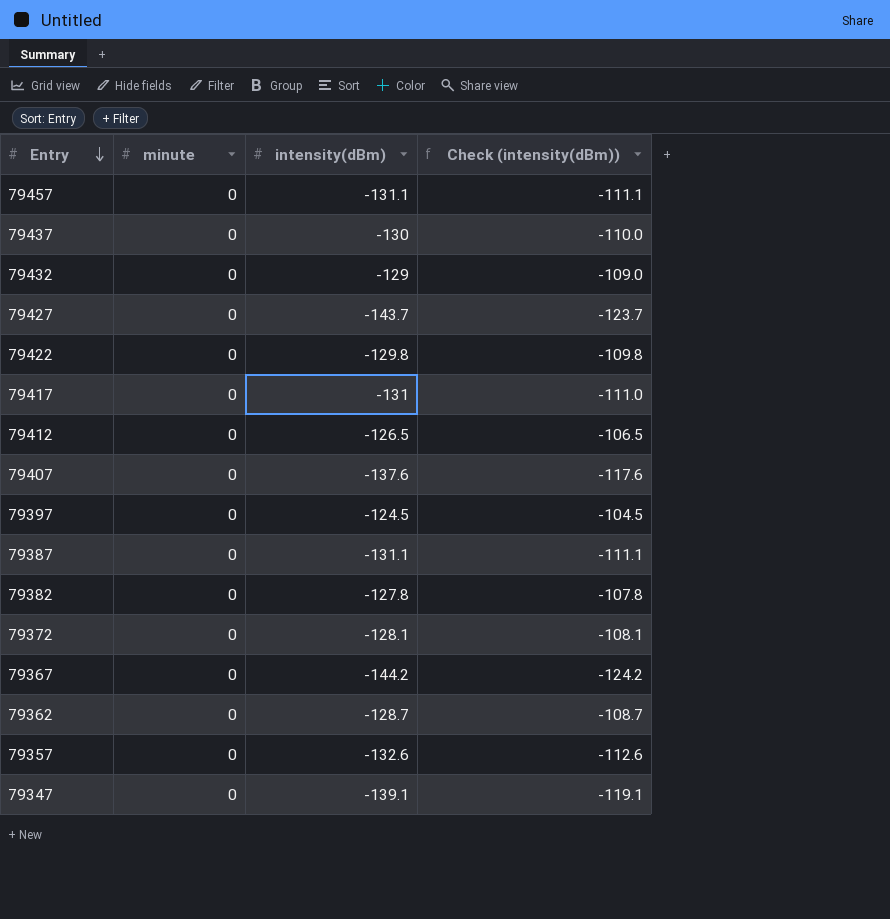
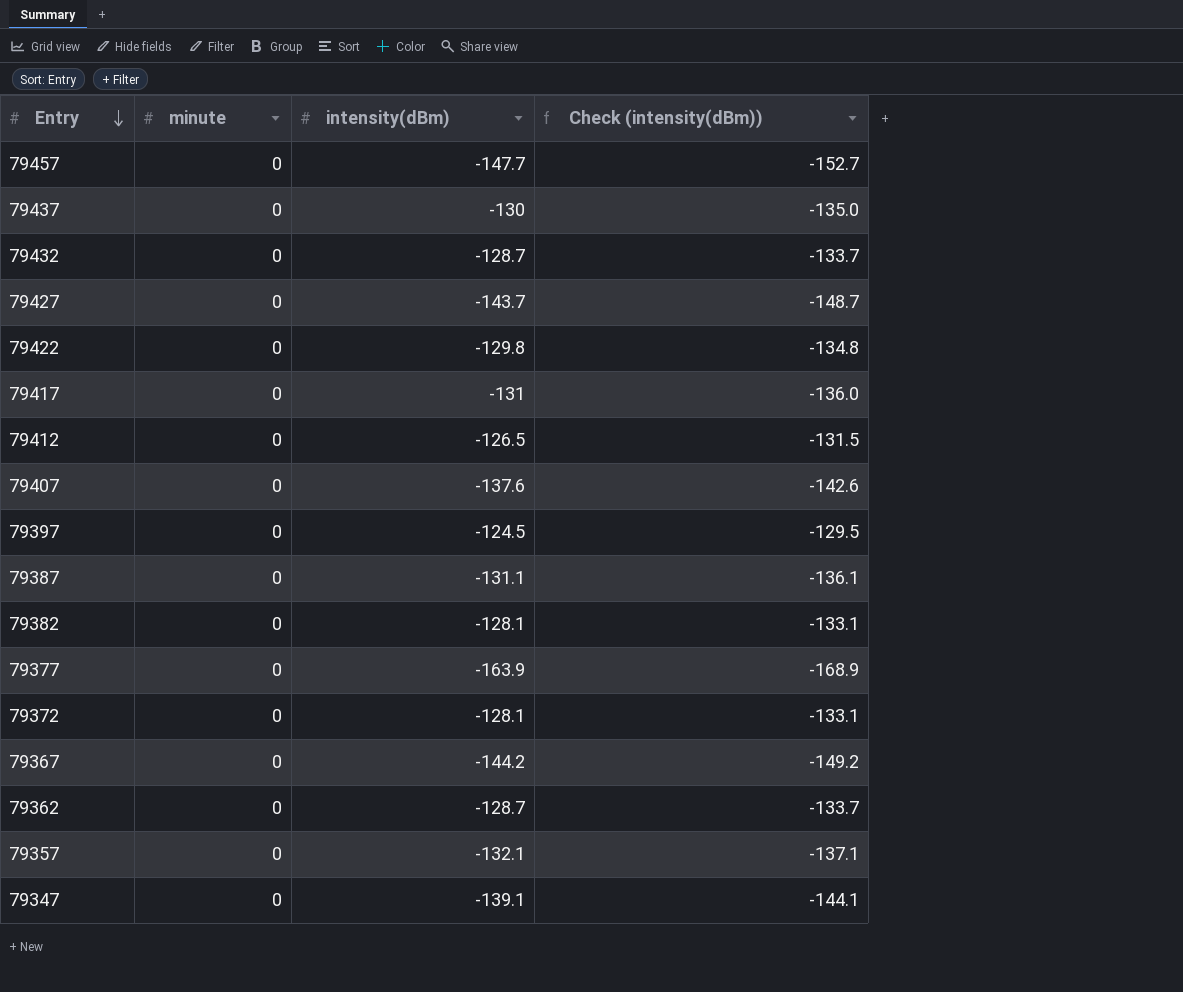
column Check (intensity(dBm)) | formula: [intensity(dBm)] + 20 -> [intensity(dBm)] - 5
79457 | intensity(dBm): -131.1 -> -147.7
79432 | intensity(dBm): -129 -> -128.7
79382 | intensity(dBm): -127.8 -> -128.1
row 79377: none -> 0 | -163.9 | -168.9
79357 | intensity(dBm): -132.6 -> -132.1

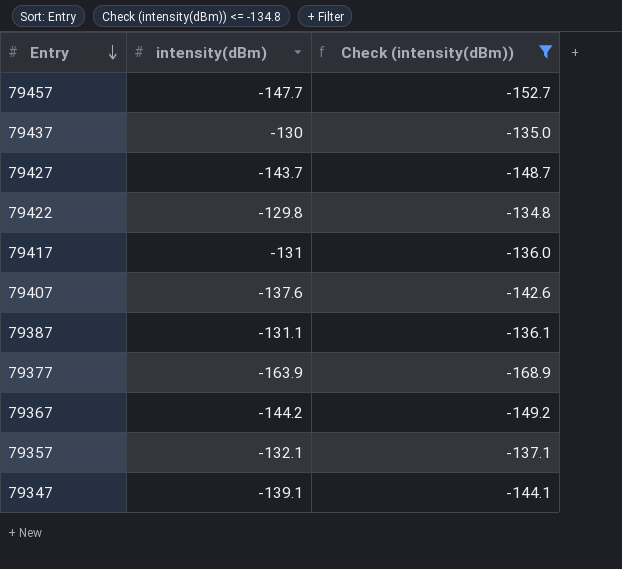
filter: none -> Check (intensity(dBm)) <= -134.8
column minute | position: 2 -> none

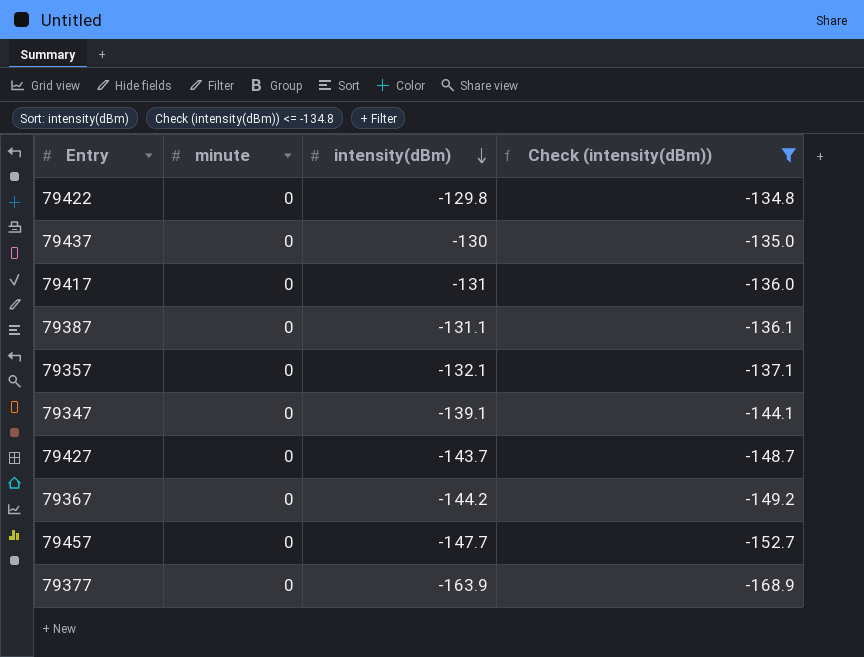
row order: Entry descending -> intensity(dBm) descending
column minute | position: none -> 2
row 79407: -137.6 | -142.6 -> none

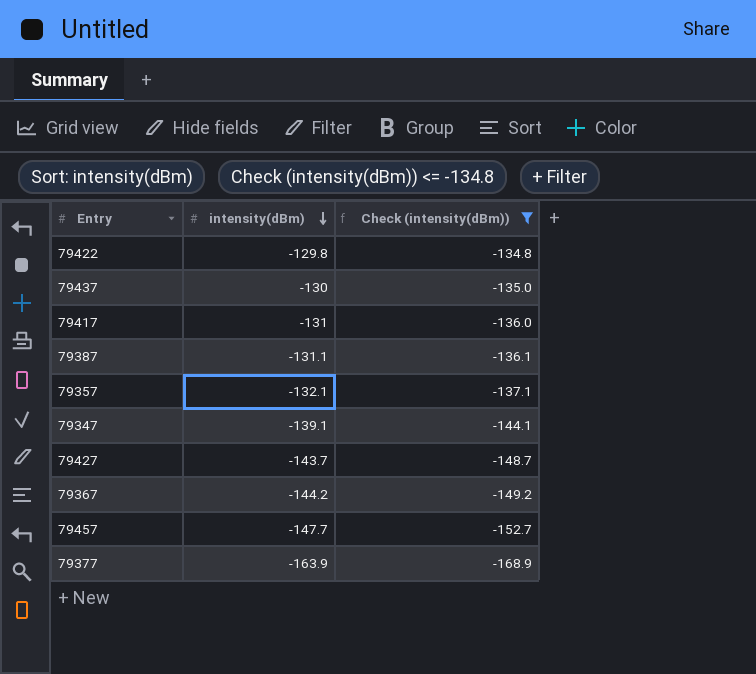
column minute | position: 2 -> none

